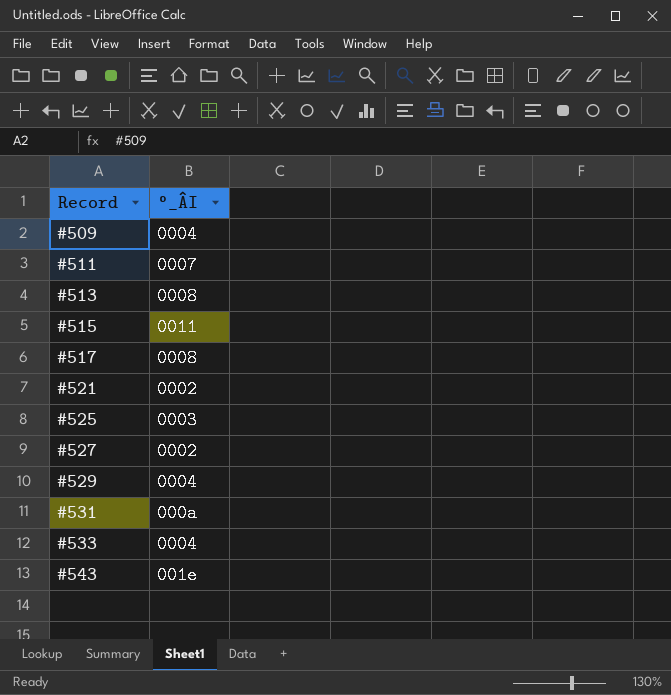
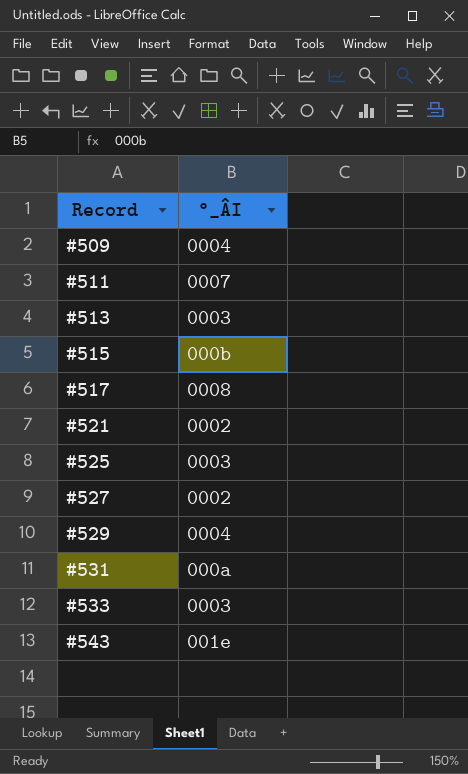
#513 | °_ÂI: 0008 -> 0003
#515 | °_ÂI: 0011 -> 000b
#533 | °_ÂI: 0004 -> 0003

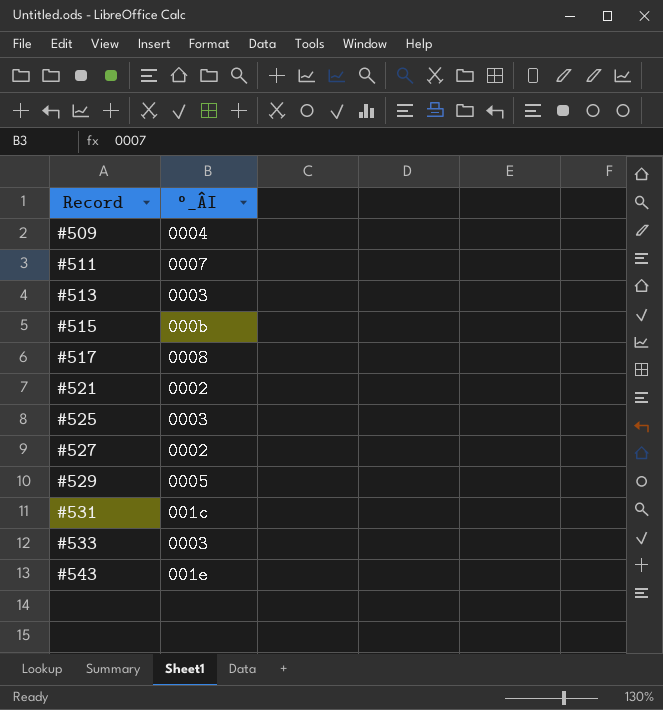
#529 | °_ÂI: 0004 -> 0005
#531 | °_ÂI: 000a -> 001c

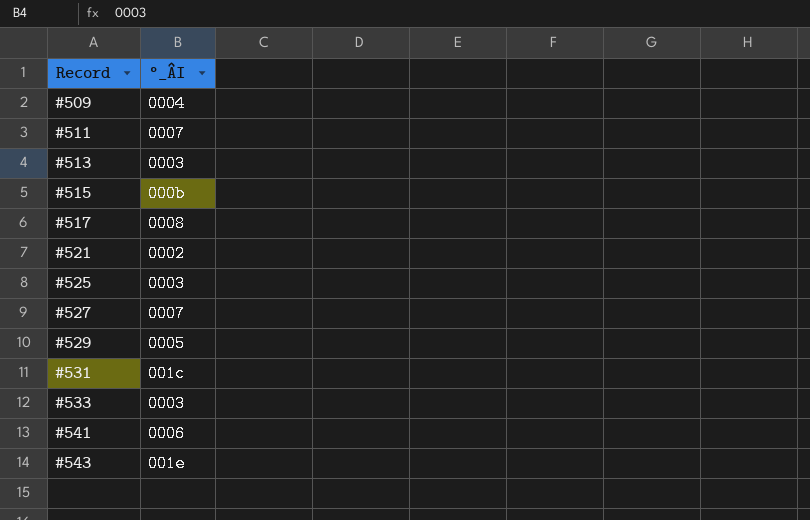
#527 | °_ÂI: 0002 -> 0007
row #541: none -> 0006

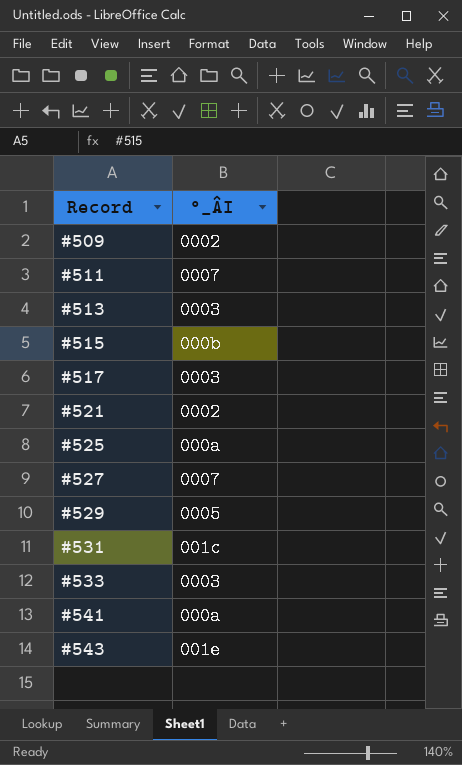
#509 | °_ÂI: 0004 -> 0002
#517 | °_ÂI: 0008 -> 0003
#525 | °_ÂI: 0003 -> 000a
#541 | °_ÂI: 0006 -> 000a

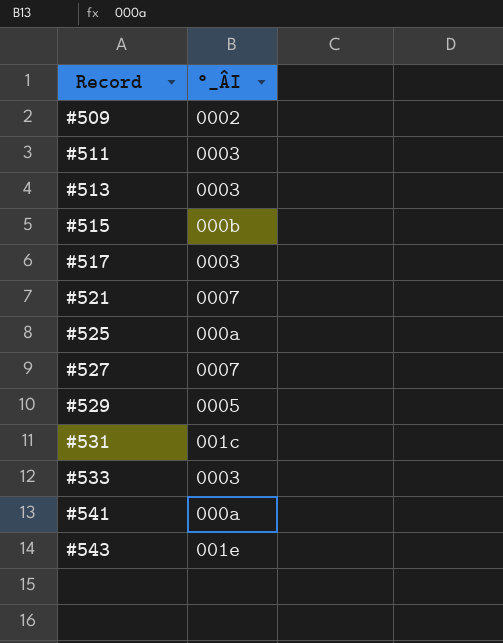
#511 | °_ÂI: 0007 -> 0003
#521 | °_ÂI: 0002 -> 0007

